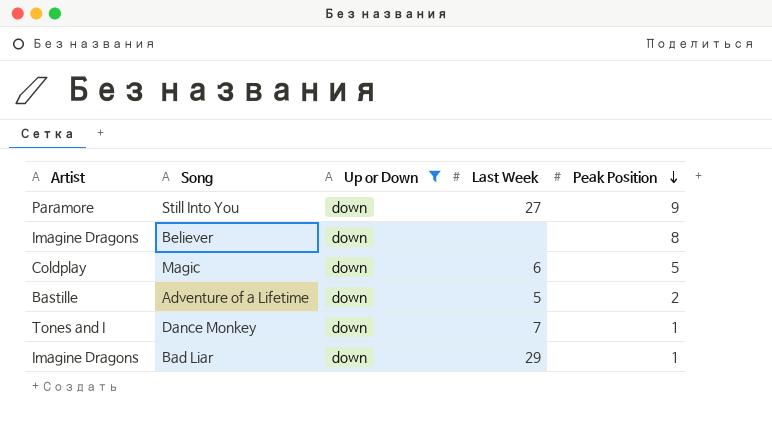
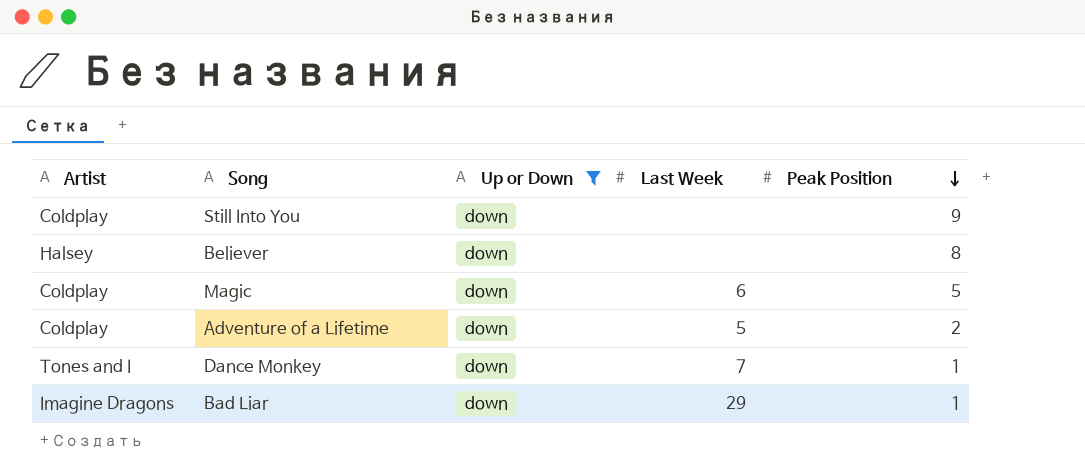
Still Into You | Artist: Paramore -> Coldplay
Still Into You | Last Week: 27 -> none
Believer | Artist: Imagine Dragons -> Halsey
Adventure of a Lifetime | Artist: Bastille -> Coldplay

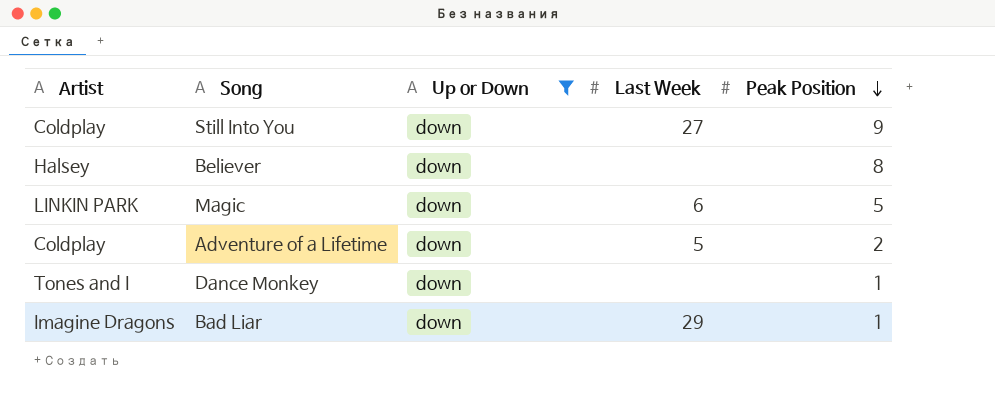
Still Into You | Last Week: none -> 27
Magic | Artist: Coldplay -> LINKIN PARK
Dance Monkey | Last Week: 7 -> none

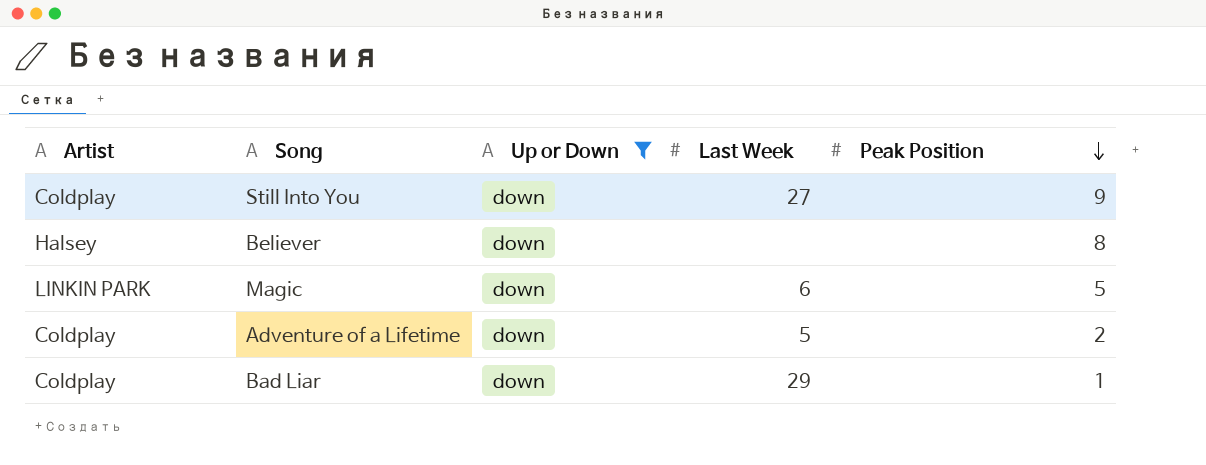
row Dance Monkey: Tones and I | down | none | 1 -> none
Bad Liar | Artist: Imagine Dragons -> Coldplay

